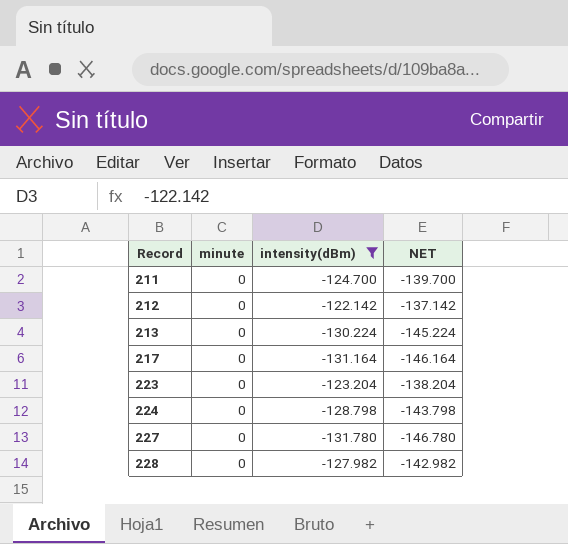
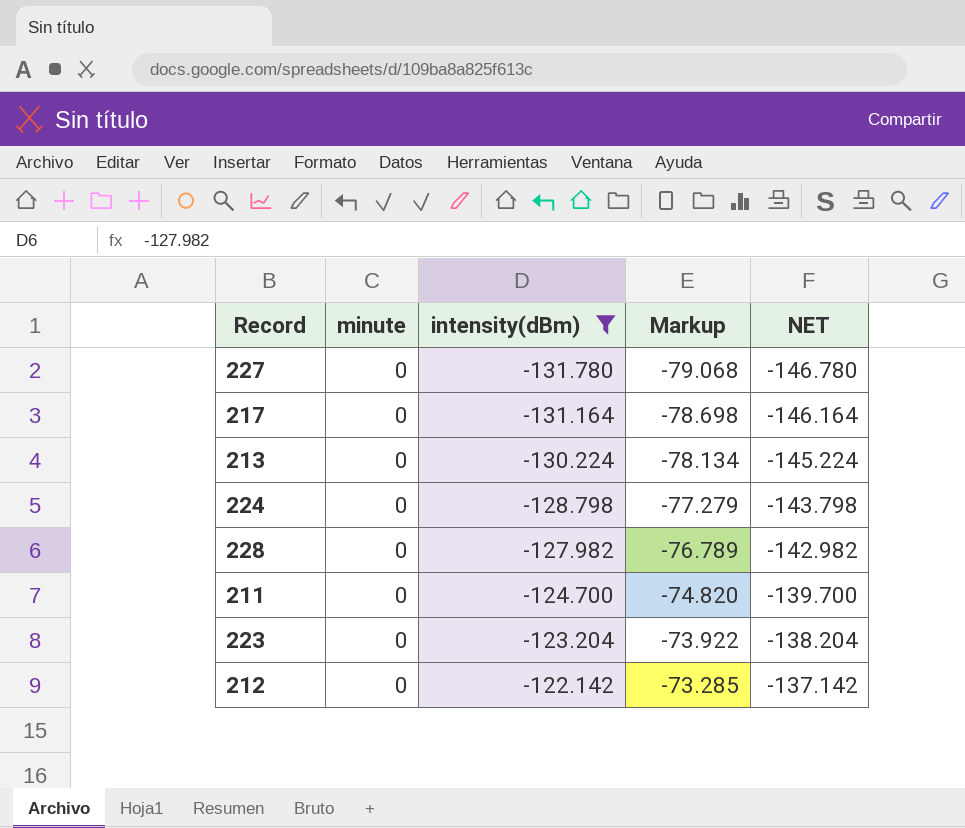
row order: Record ascending -> intensity(dBm) ascending
column Markup | formula: none -> [intensity(dBm)] * 0.6

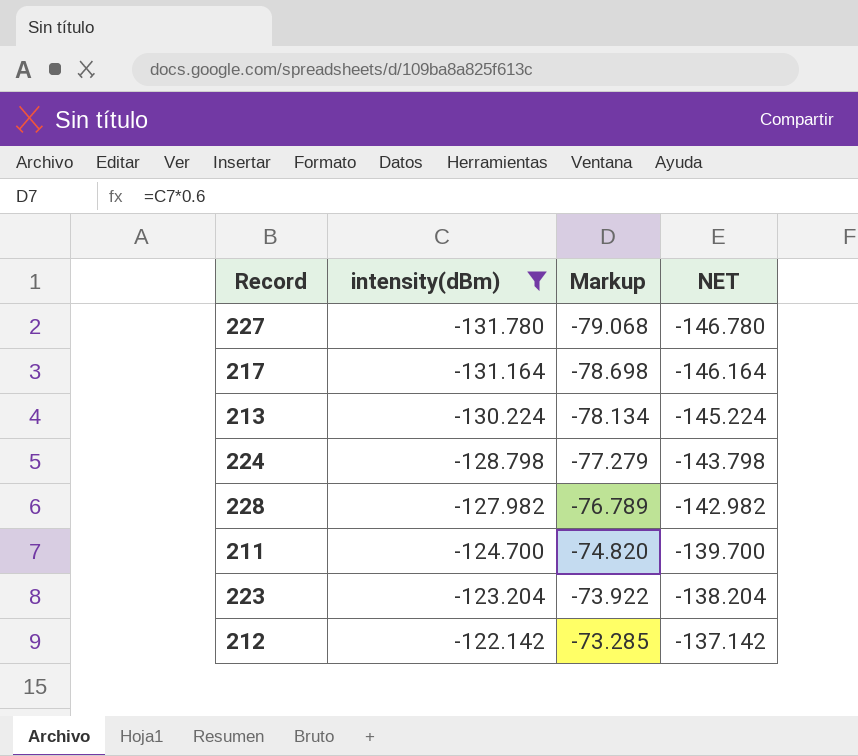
column minute | position: 2 -> none

